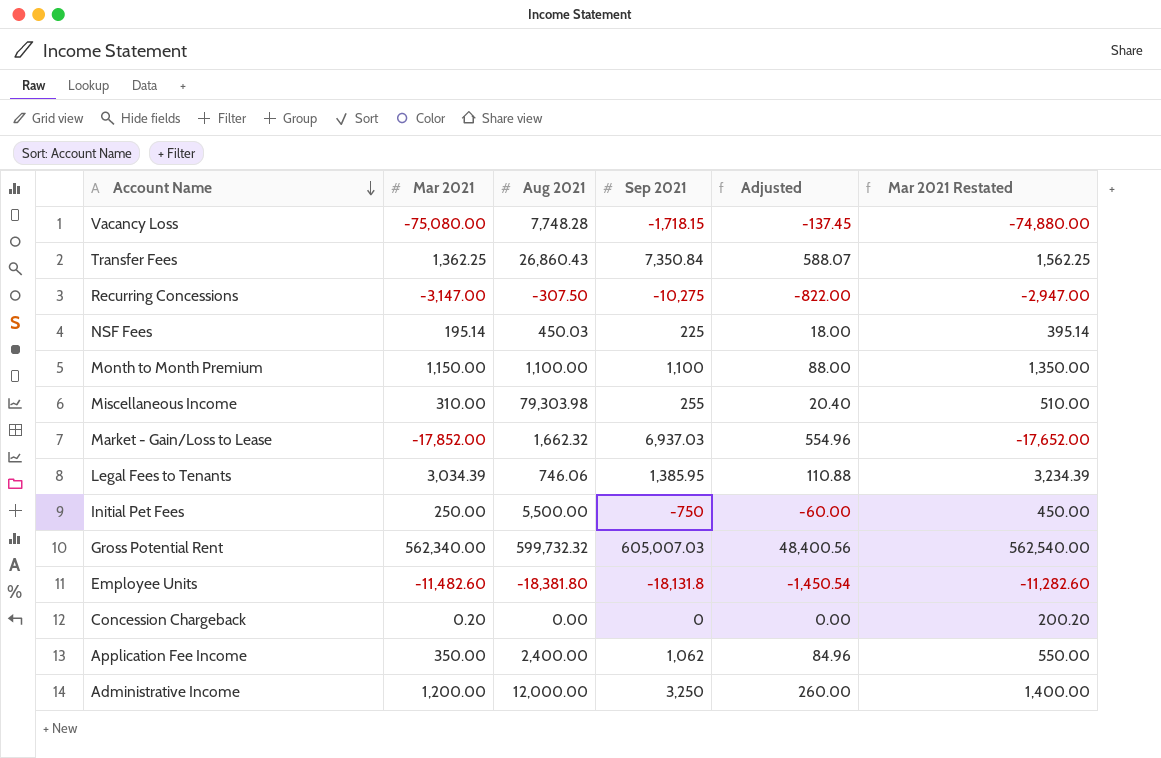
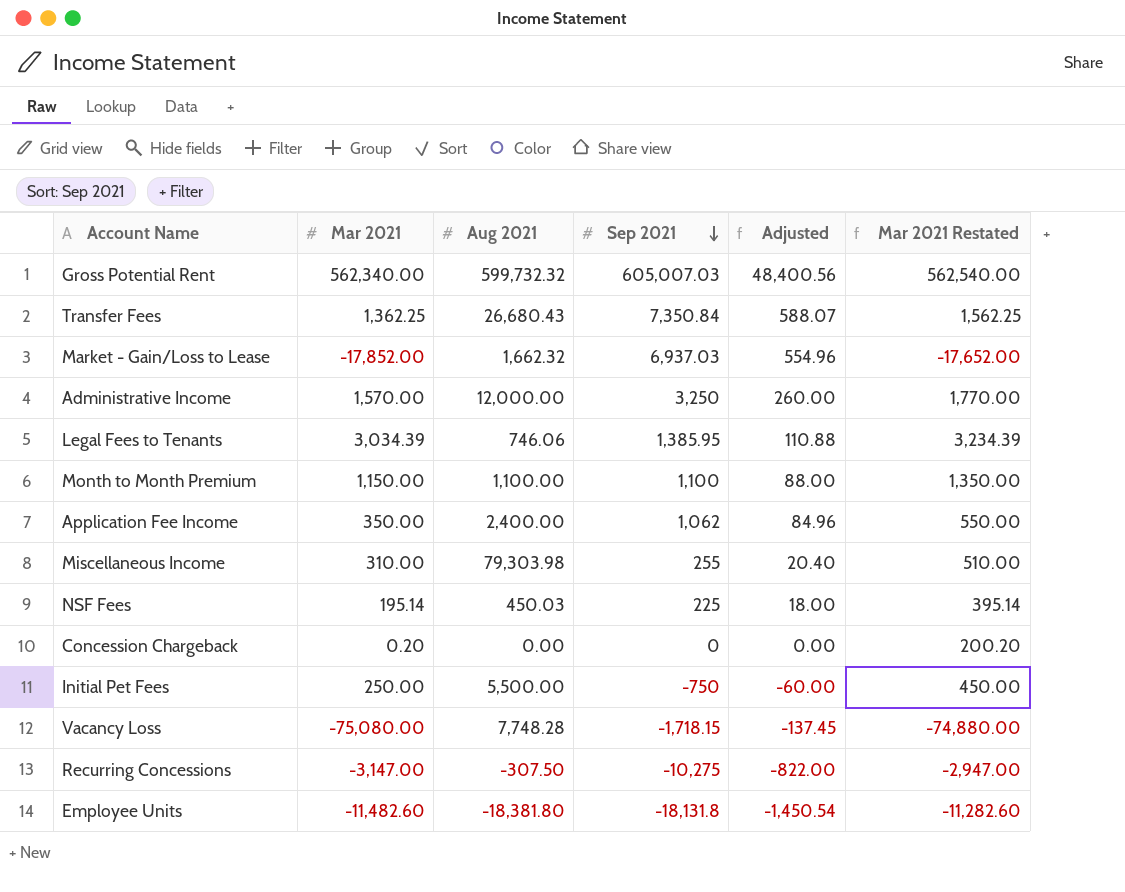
row order: Account Name descending -> Sep 2021 descending
Transfer Fees | Aug 2021: 26,860.43 -> 26,680.43
Administrative Income | Mar 2021: 1,200.00 -> 1,570.00
Administrative Income | Mar 2021 Restated: 1,400.00 -> 1,770.00

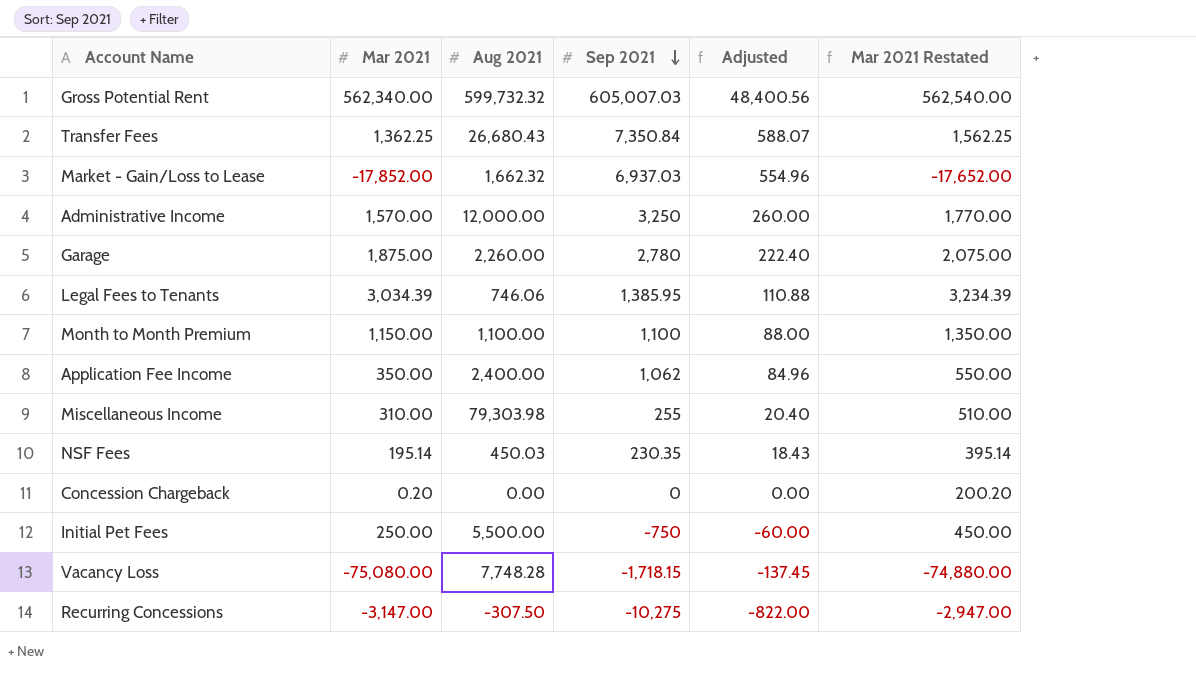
row Employee Units: -11,482.60 | -18,381.80 | -18,131.8 | -1,450.54 | -11,282.60 -> none
row Garage: none -> 1,875.00 | 2,260.00 | 2,780 | 222.40 | 2,075.00
NSF Fees | Sep 2021: 225 -> 230.35
NSF Fees | Adjusted: 18.00 -> 18.43

